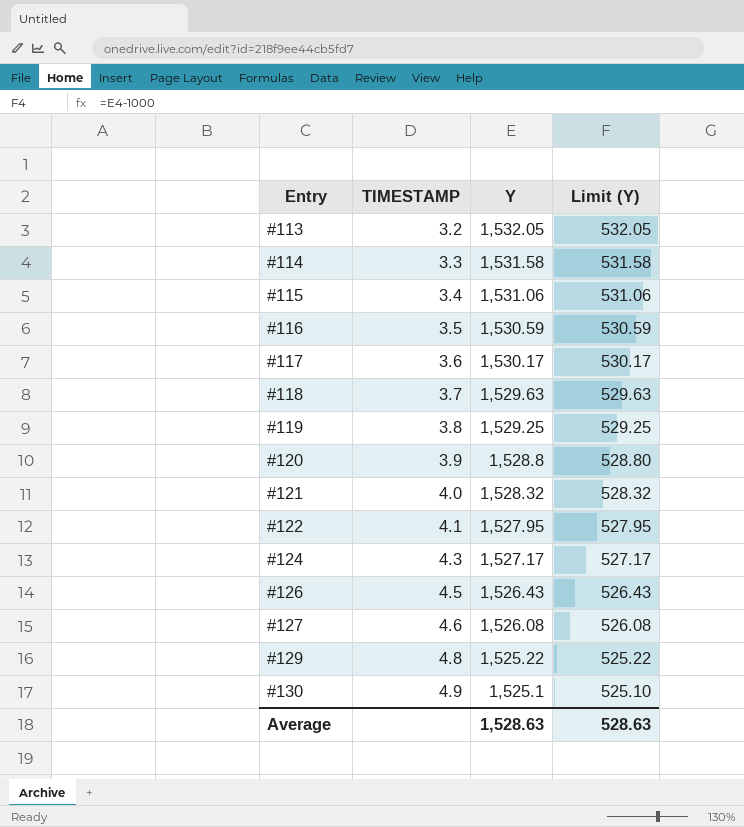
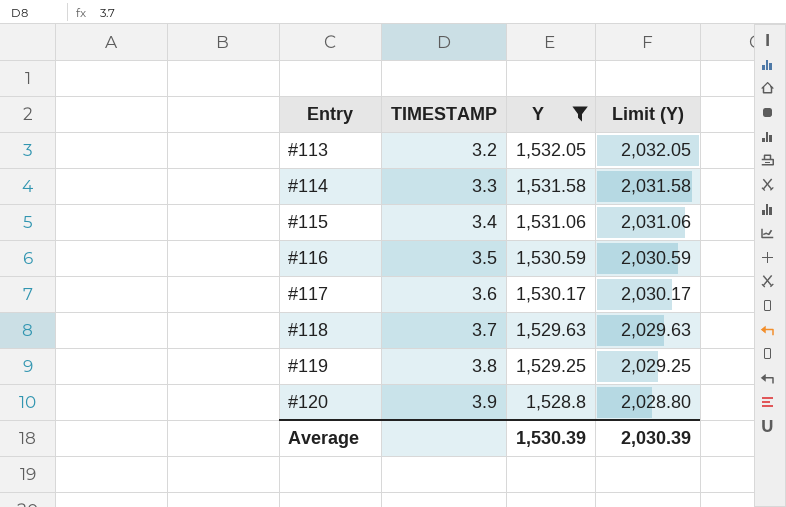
filter: none -> Y >= 1,528.8
column Limit (Y) | formula: [Y] - 1000 -> [Y] + 500
Average | Y: 1,528.63 -> 1,530.39
Average | Limit (Y): 528.63 -> 2,030.39

